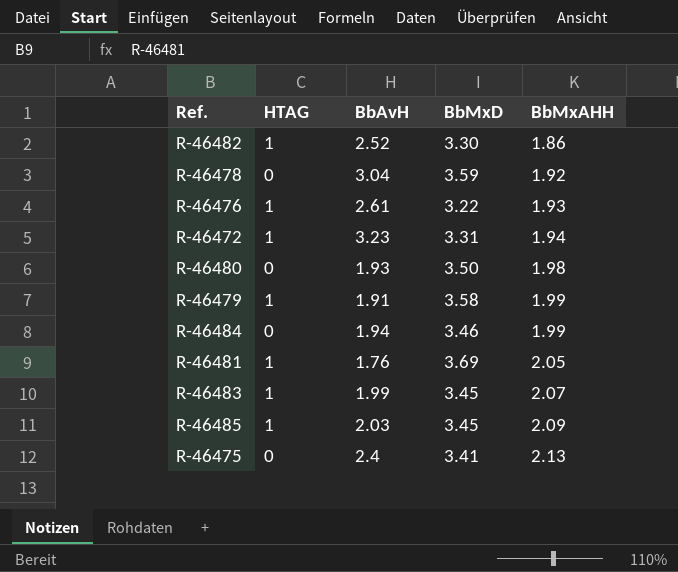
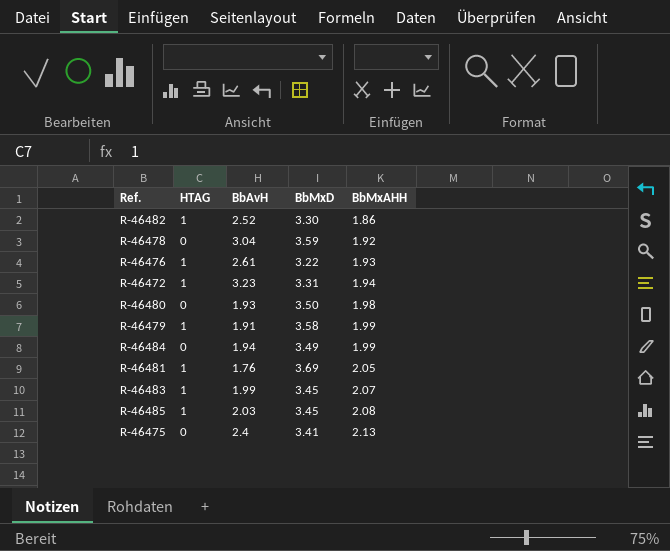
R-46484 | BbMxD: 3.46 -> 3.49
R-46485 | BbMxAHH: 2.09 -> 2.08

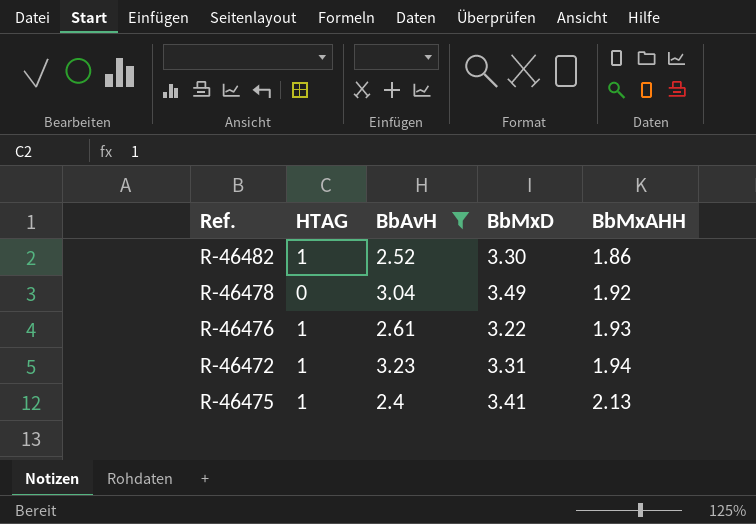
filter: none -> BbAvH >= 2.4
R-46478 | BbMxD: 3.59 -> 3.49
R-46475 | HTAG: 0 -> 1

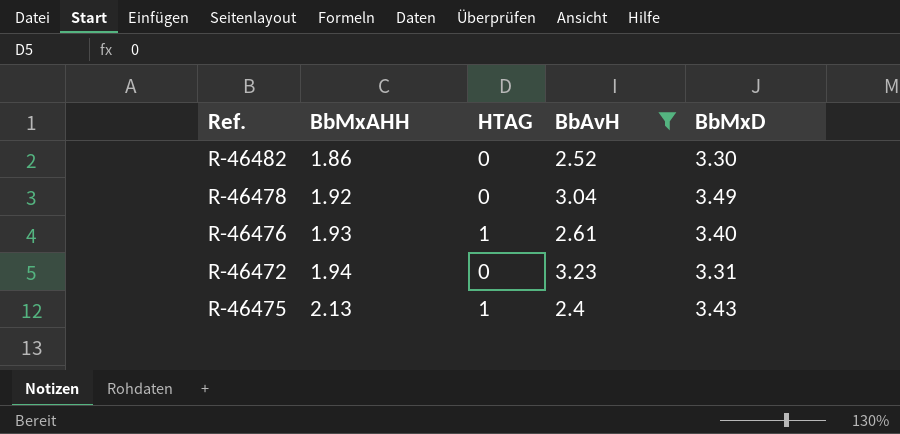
column BbMxAHH | position: 5 -> 2
R-46482 | HTAG: 1 -> 0
R-46476 | BbMxD: 3.22 -> 3.40
R-46472 | HTAG: 1 -> 0
R-46475 | BbMxD: 3.41 -> 3.43

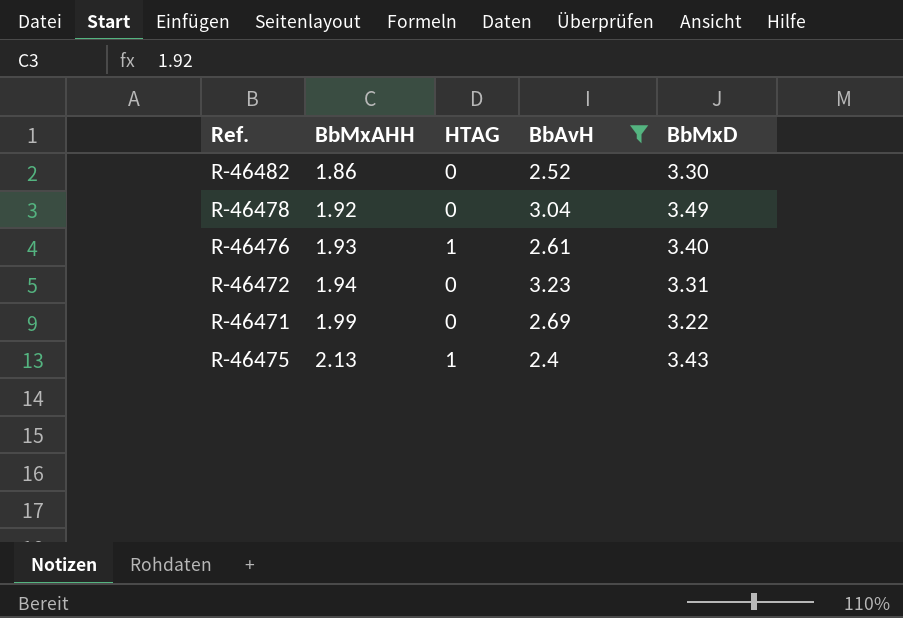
row R-46471: none -> 1.99 | 0 | 2.69 | 3.22

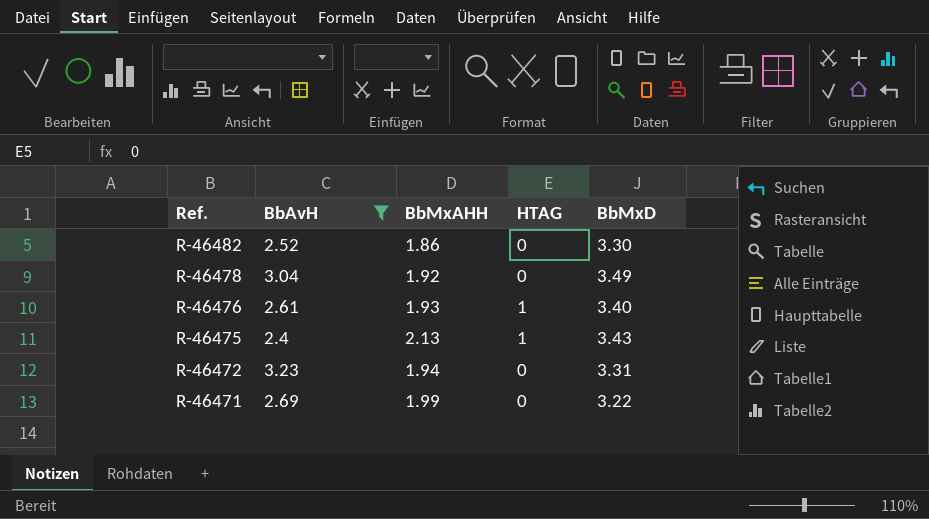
row order: BbMxAHH ascending -> Ref. descending
column BbAvH | position: 4 -> 2

